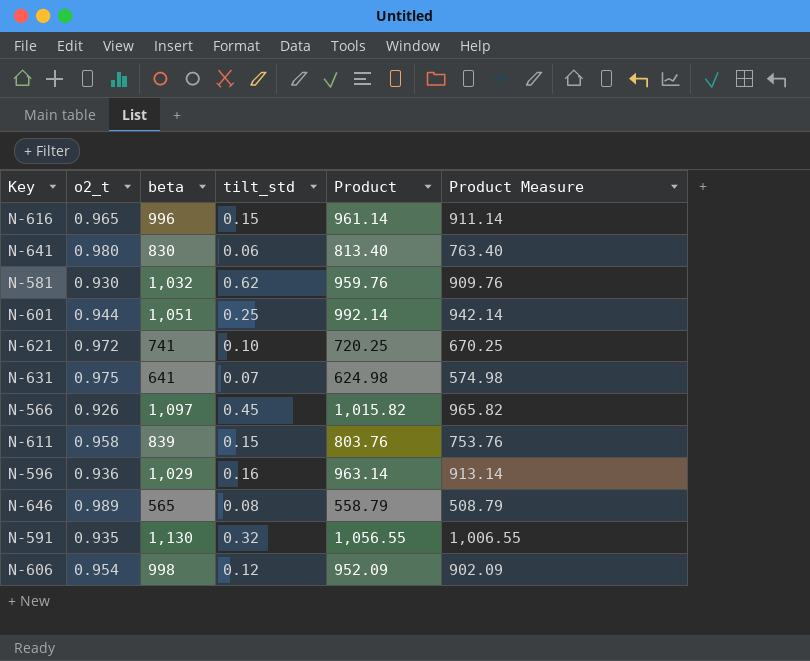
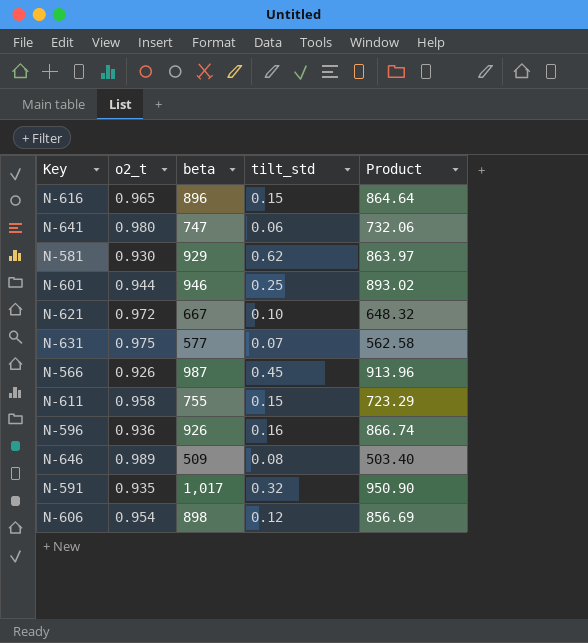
column Product Measure | formula: [Product] - 50 -> none
N-616 | beta: 996 -> 896
N-616 | Product: 961.14 -> 864.64
N-641 | beta: 830 -> 747
N-641 | Product: 813.40 -> 732.06
N-581 | beta: 1,032 -> 929
N-581 | Product: 959.76 -> 863.97
N-601 | beta: 1,051 -> 946
N-601 | Product: 992.14 -> 893.02
N-621 | beta: 741 -> 667
N-621 | Product: 720.25 -> 648.32
N-631 | beta: 641 -> 577
N-631 | Product: 624.98 -> 562.58
N-566 | beta: 1,097 -> 987
N-566 | Product: 1,015.82 -> 913.96
N-611 | beta: 839 -> 755
N-611 | Product: 803.76 -> 723.29
N-596 | beta: 1,029 -> 926
N-596 | Product: 963.14 -> 866.74
N-646 | beta: 565 -> 509
N-646 | Product: 558.79 -> 503.40
N-591 | beta: 1,130 -> 1,017
N-591 | Product: 1,056.55 -> 950.90
N-606 | beta: 998 -> 898
N-606 | Product: 952.09 -> 856.69

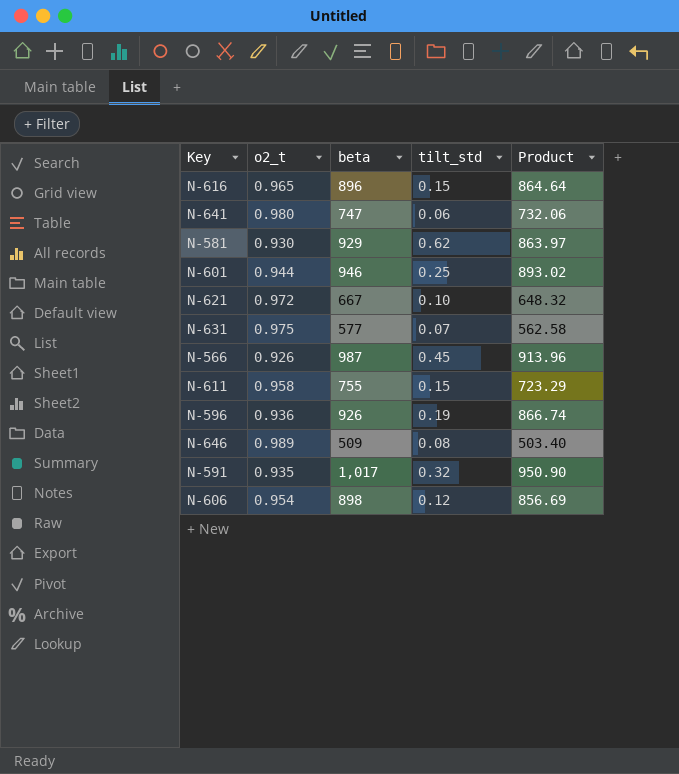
N-596 | tilt_std: 0.16 -> 0.19

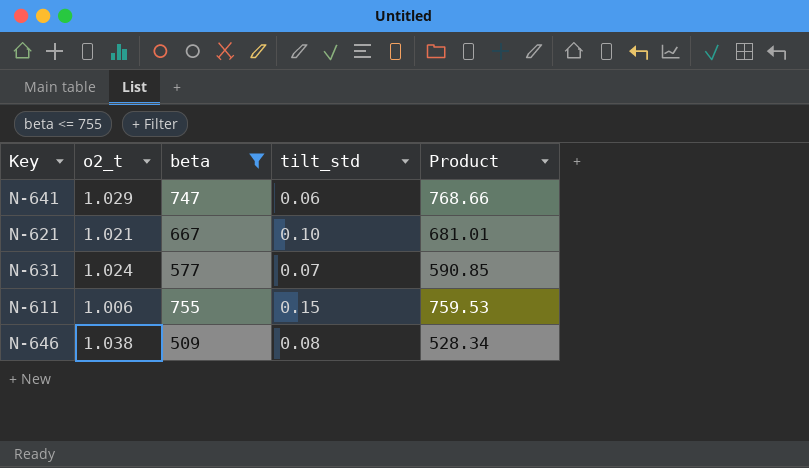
filter: none -> beta <= 755
N-641 | o2_t: 0.980 -> 1.029
N-641 | Product: 732.06 -> 768.66
N-621 | o2_t: 0.972 -> 1.021
N-621 | Product: 648.32 -> 681.01
N-631 | o2_t: 0.975 -> 1.024
N-631 | Product: 562.58 -> 590.85
N-611 | o2_t: 0.958 -> 1.006
N-611 | Product: 723.29 -> 759.53
N-646 | o2_t: 0.989 -> 1.038
N-646 | Product: 503.40 -> 528.34

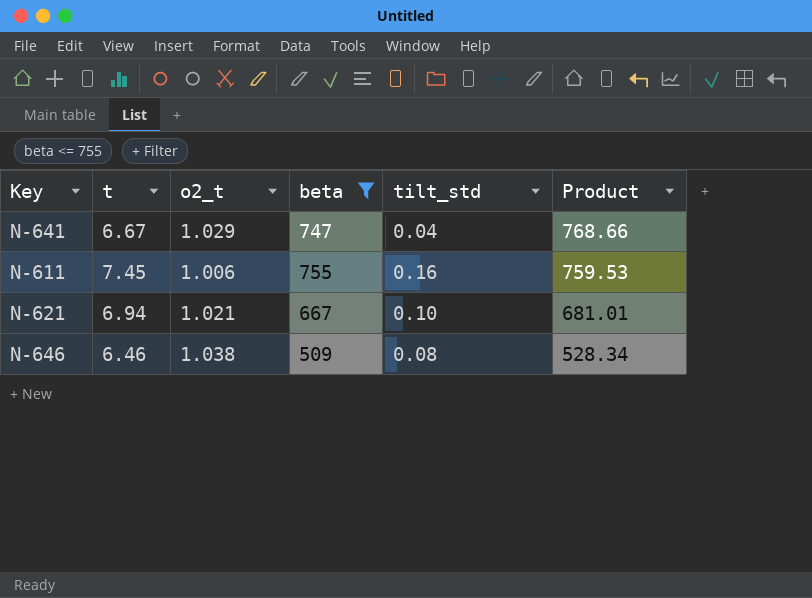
row order: none -> Product descending
column t | position: none -> 2
row N-631: 1.024 | 577 | 0.07 | 590.85 -> none
N-641 | tilt_std: 0.06 -> 0.04
N-611 | tilt_std: 0.15 -> 0.16

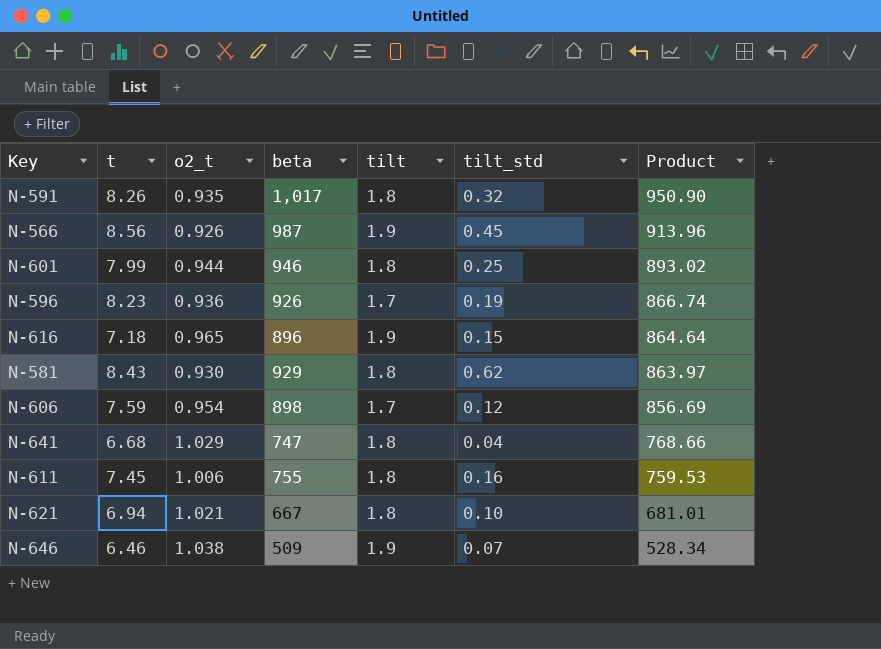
filter: beta <= 755 -> none
column tilt | position: none -> 5
N-641 | t: 6.67 -> 6.68
N-646 | tilt_std: 0.08 -> 0.07

